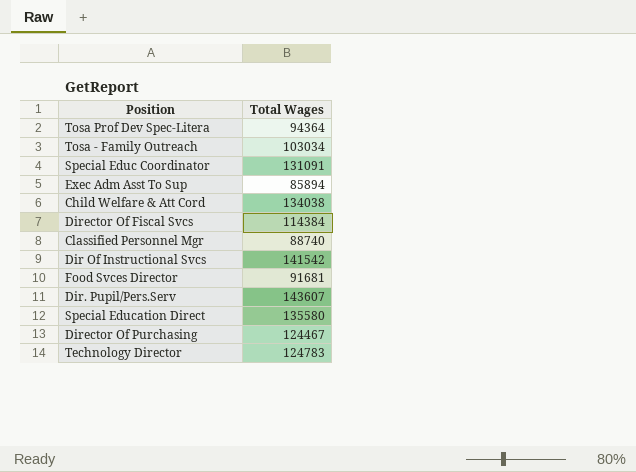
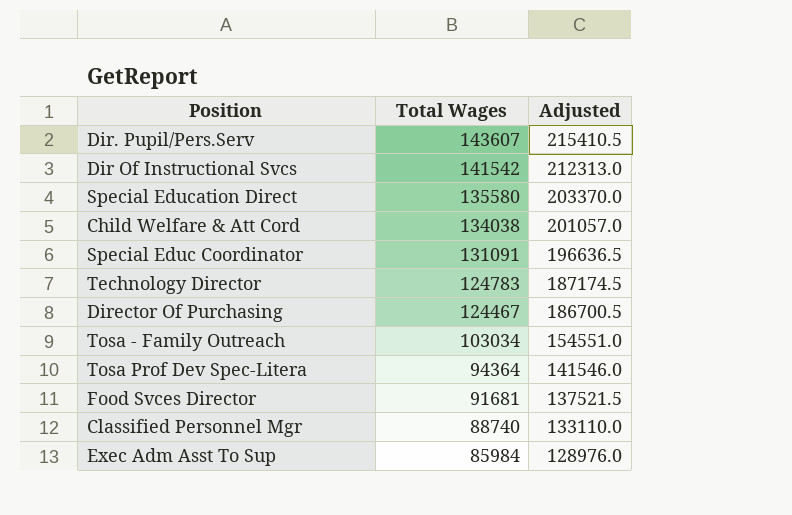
row order: none -> Total Wages descending
column Adjusted | formula: none -> [Total Wages] * 1.5
row Director Of Fiscal Svcs: 114384 -> none
Exec Adm Asst To Sup | Total Wages: 85894 -> 85984

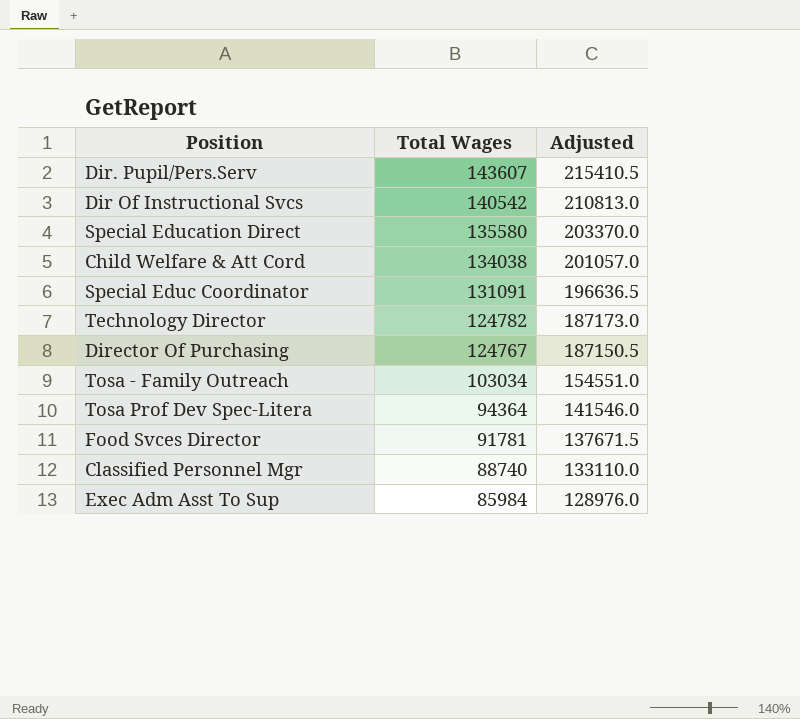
Dir Of Instructional Svcs | Total Wages: 141542 -> 140542
Dir Of Instructional Svcs | Adjusted: 212313.0 -> 210813.0
Technology Director | Total Wages: 124783 -> 124782
Technology Director | Adjusted: 187174.5 -> 187173.0
Director Of Purchasing | Total Wages: 124467 -> 124767
Director Of Purchasing | Adjusted: 186700.5 -> 187150.5
Food Svces Director | Total Wages: 91681 -> 91781
Food Svces Director | Adjusted: 137521.5 -> 137671.5

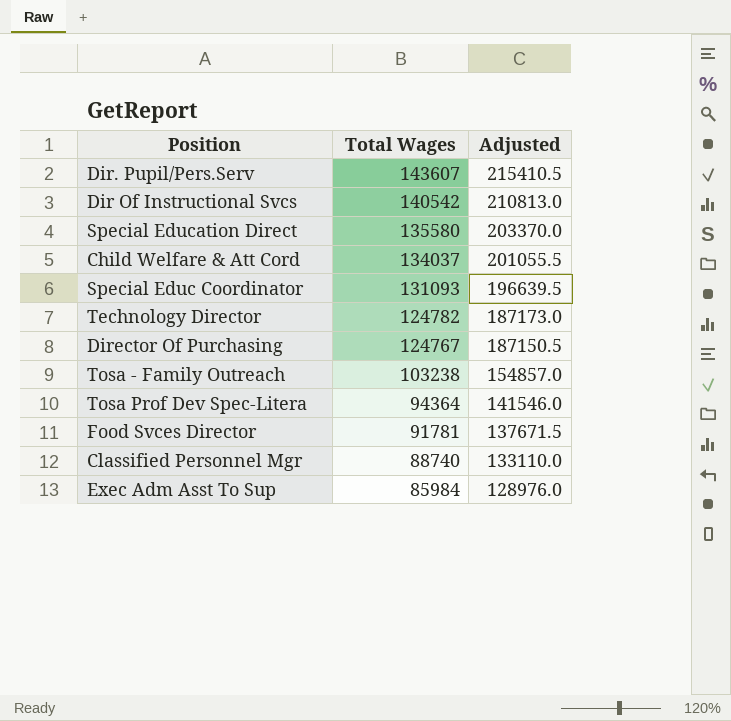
Child Welfare & Att Cord | Total Wages: 134038 -> 134037
Child Welfare & Att Cord | Adjusted: 201057.0 -> 201055.5
Special Educ Coordinator | Total Wages: 131091 -> 131093
Special Educ Coordinator | Adjusted: 196636.5 -> 196639.5
Tosa - Family Outreach | Total Wages: 103034 -> 103238
Tosa - Family Outreach | Adjusted: 154551.0 -> 154857.0

